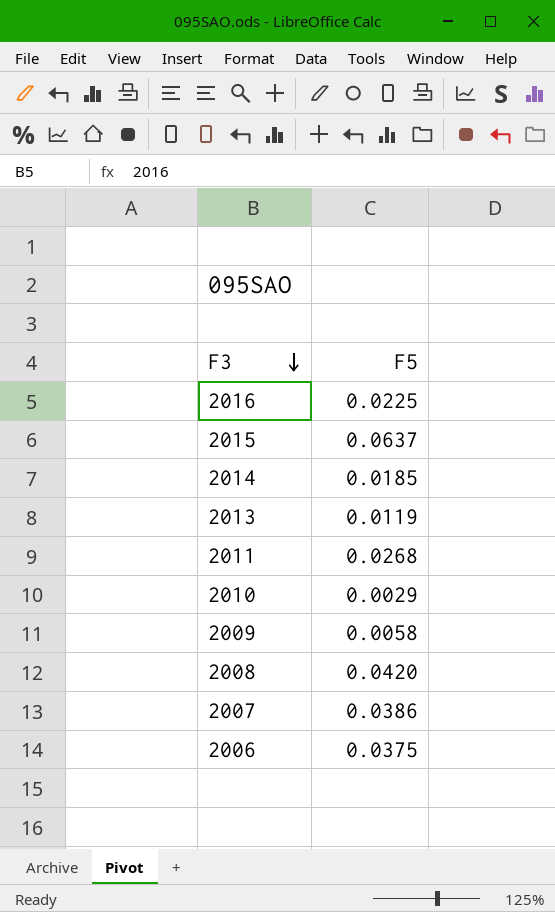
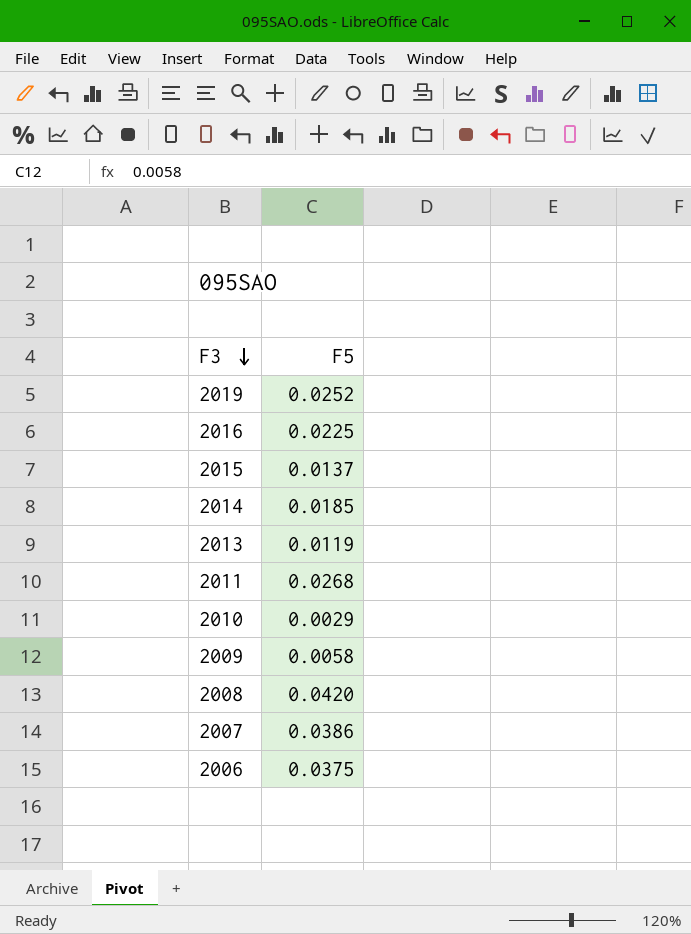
row 2019: none -> 0.0252
2015 | F5: 0.0637 -> 0.0137

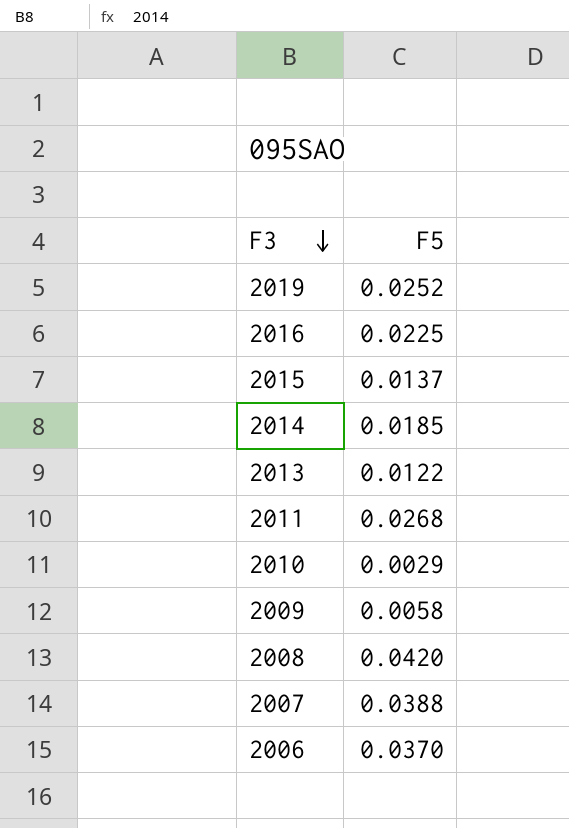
2013 | F5: 0.0119 -> 0.0122
2007 | F5: 0.0386 -> 0.0388
2006 | F5: 0.0375 -> 0.0370

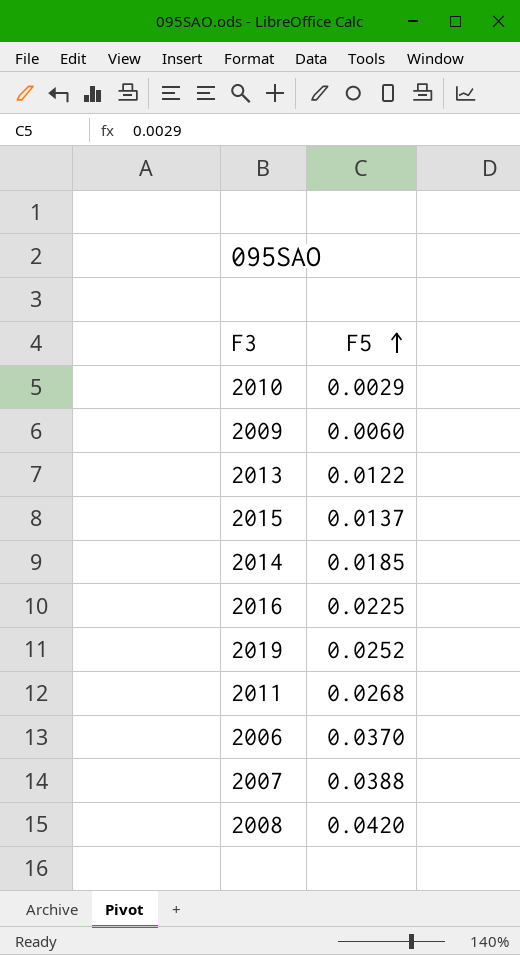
row order: F3 descending -> F5 ascending
2009 | F5: 0.0058 -> 0.0060

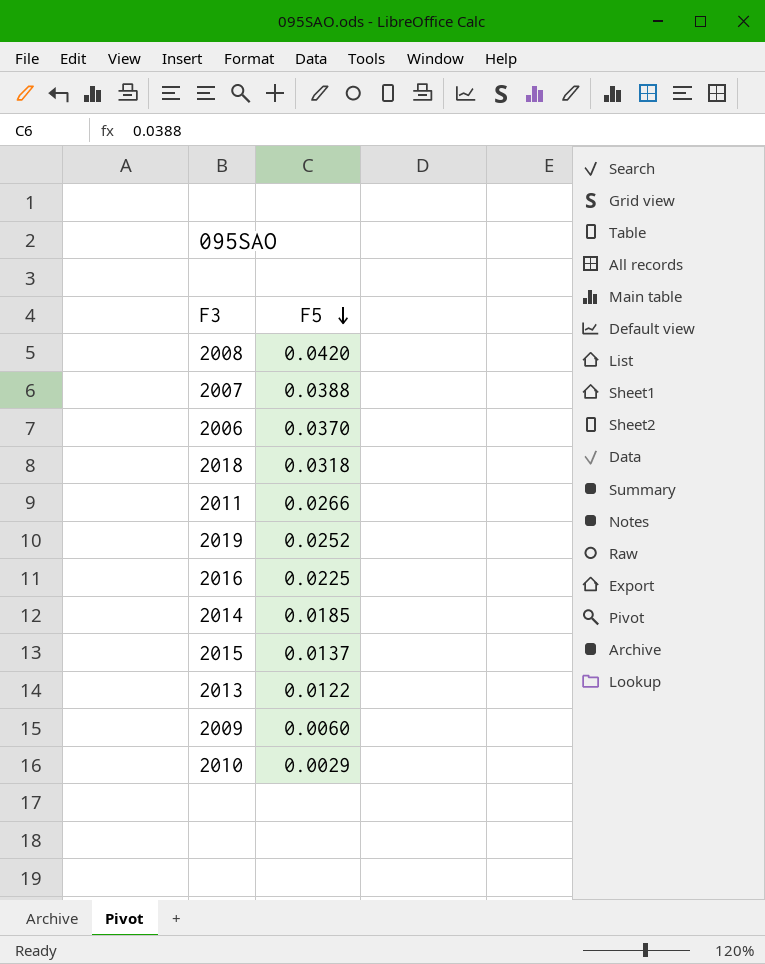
row order: F5 ascending -> F5 descending
row 2018: none -> 0.0318
2011 | F5: 0.0268 -> 0.0266

